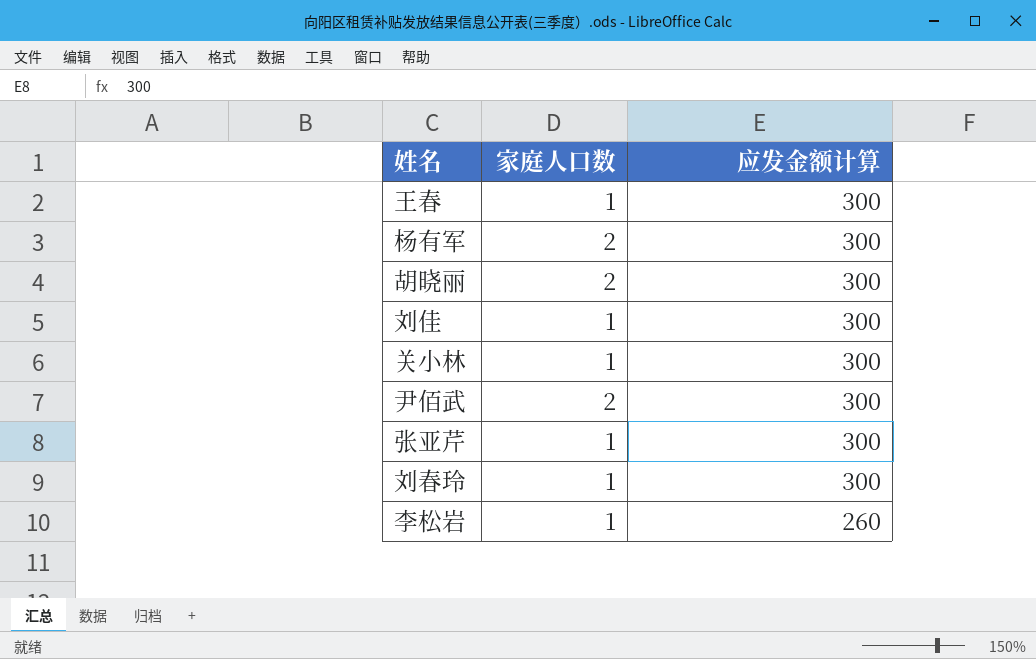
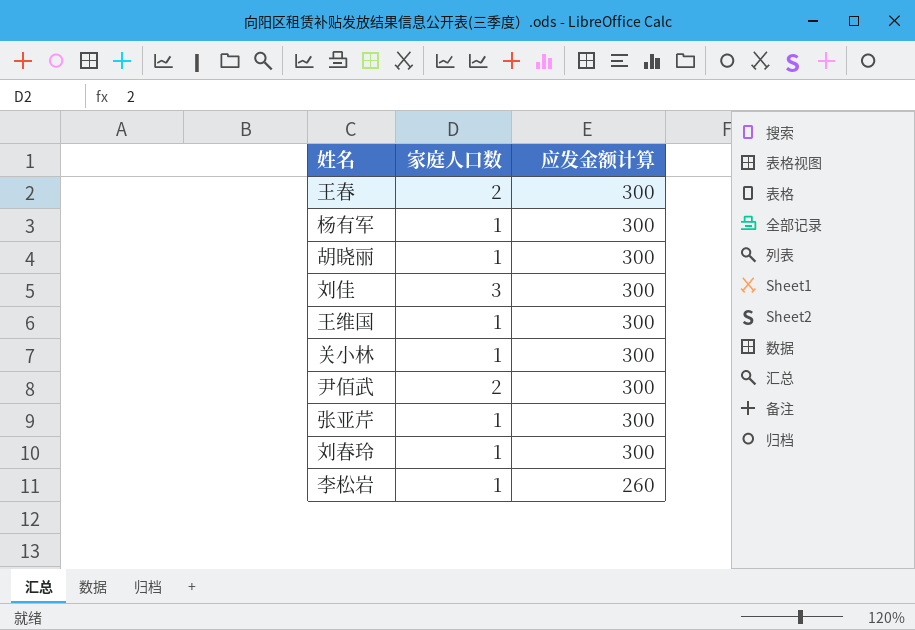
王春 | 家庭人口数: 1 -> 2
杨有军 | 家庭人口数: 2 -> 1
胡晓丽 | 家庭人口数: 2 -> 1
刘佳 | 家庭人口数: 1 -> 3
row 王维国: none -> 1 | 300

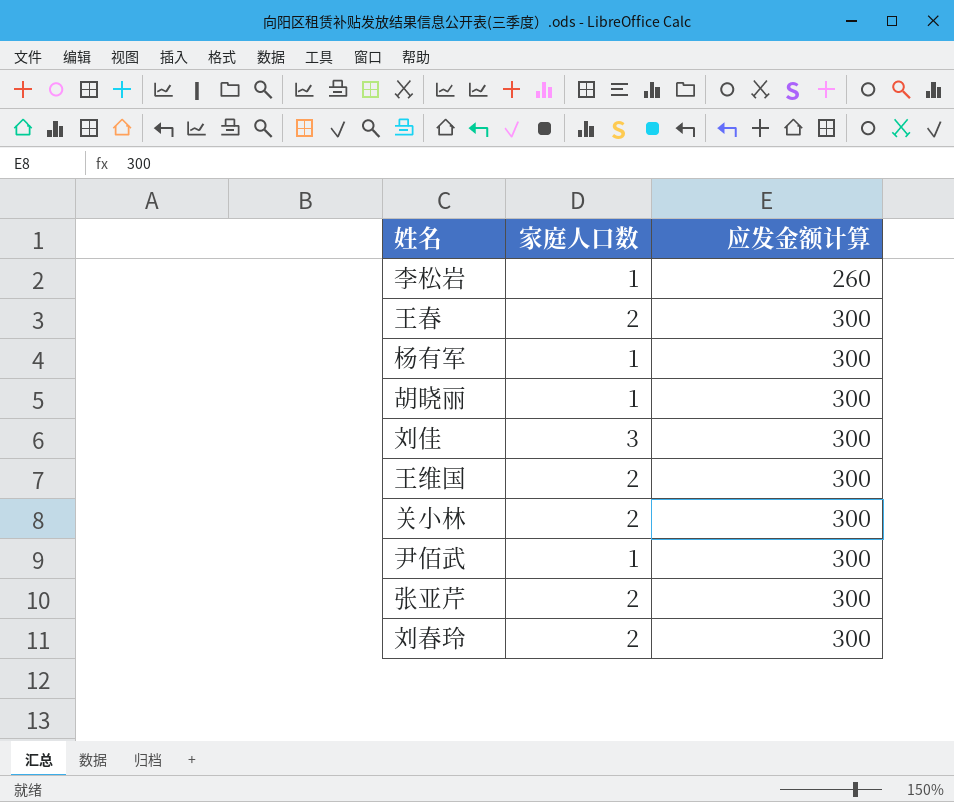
row order: 应发金额计算 descending -> 应发金额计算 ascending
王维国 | 家庭人口数: 1 -> 2
关小林 | 家庭人口数: 1 -> 2
尹佰武 | 家庭人口数: 2 -> 1
张亚芹 | 家庭人口数: 1 -> 2
刘春玲 | 家庭人口数: 1 -> 2

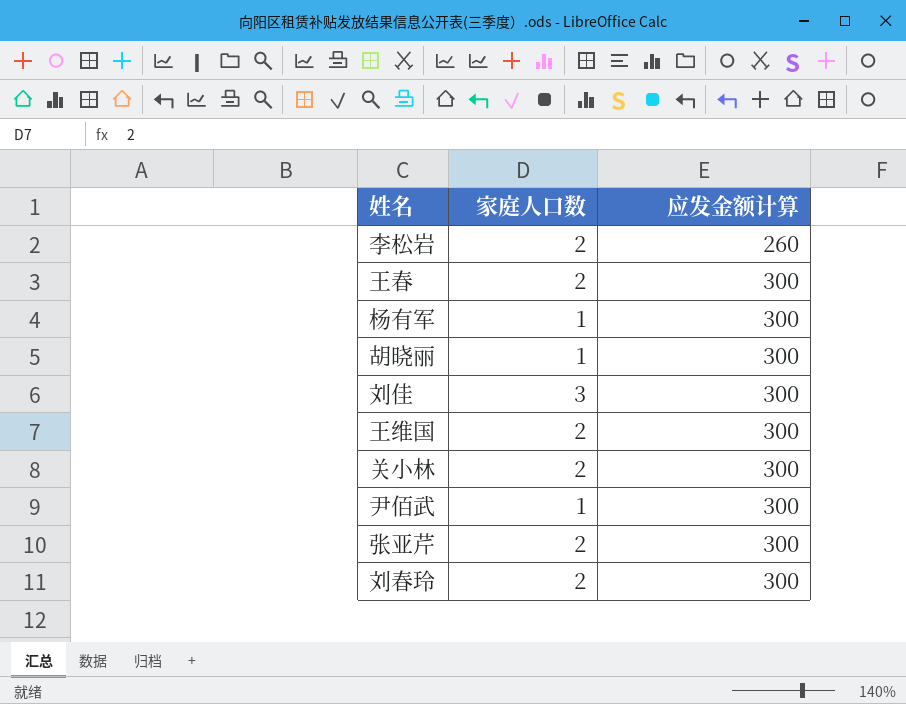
李松岩 | 家庭人口数: 1 -> 2

